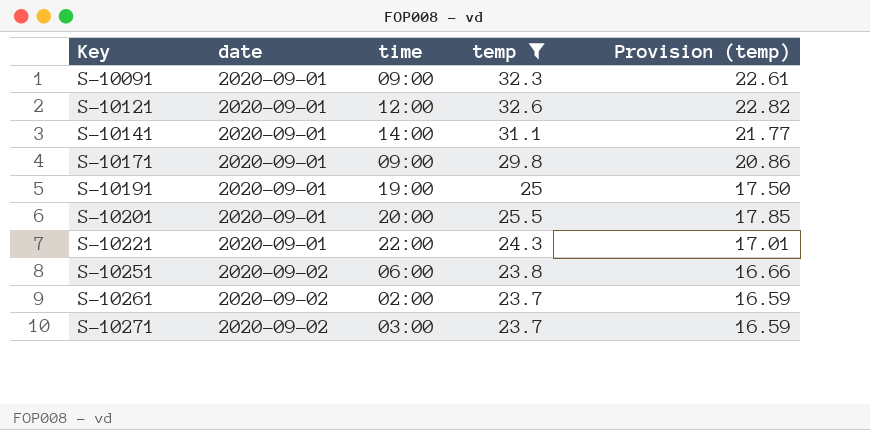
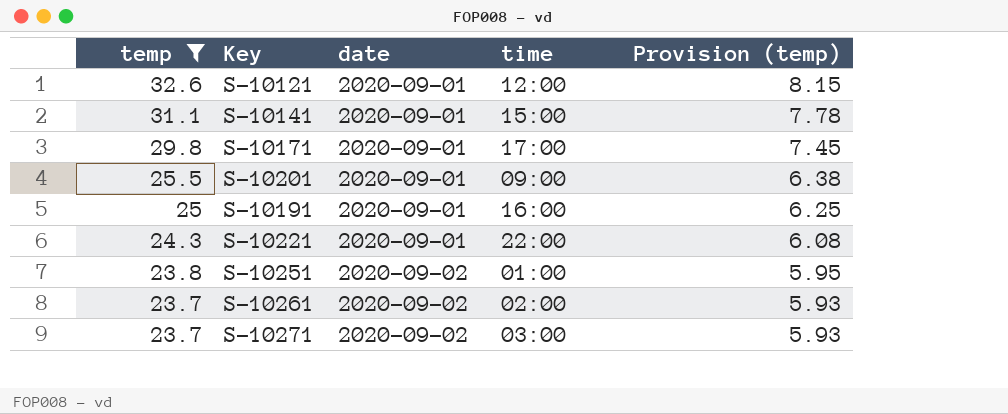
row order: Key ascending -> temp descending
column temp | position: 4 -> 1
column Provision (temp) | formula: [temp] * 0.7 -> [temp] * 0.25
row S-10091: 2020-09-01 | 09:00 | 32.3 | 22.61 -> none
S-10141 | time: 14:00 -> 15:00
S-10171 | time: 09:00 -> 17:00
S-10201 | time: 20:00 -> 09:00
S-10191 | time: 19:00 -> 16:00
S-10251 | time: 06:00 -> 01:00

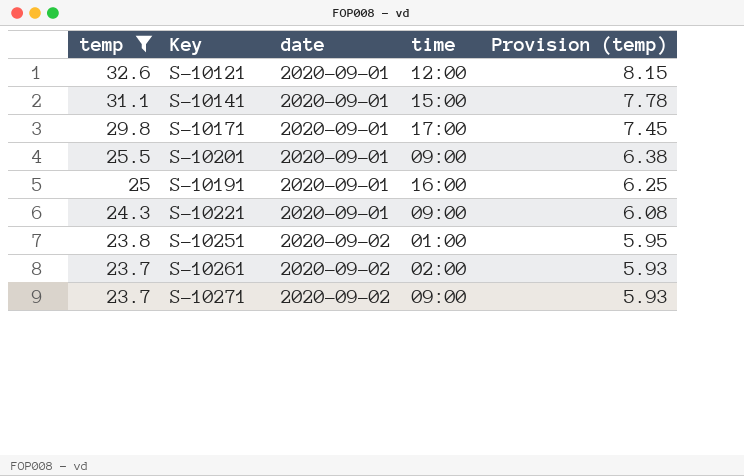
S-10221 | time: 22:00 -> 09:00
S-10271 | time: 03:00 -> 09:00

